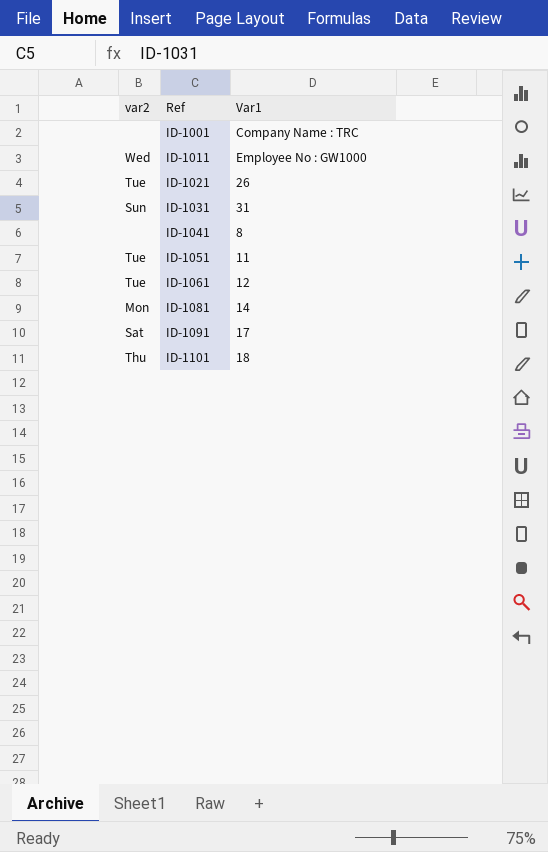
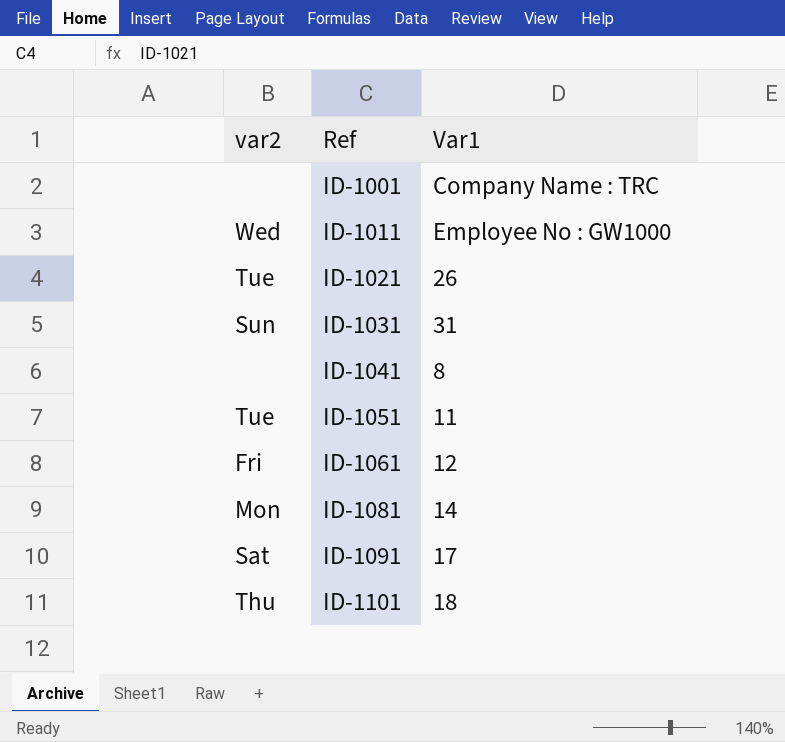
ID-1061 | var2: Tue -> Fri

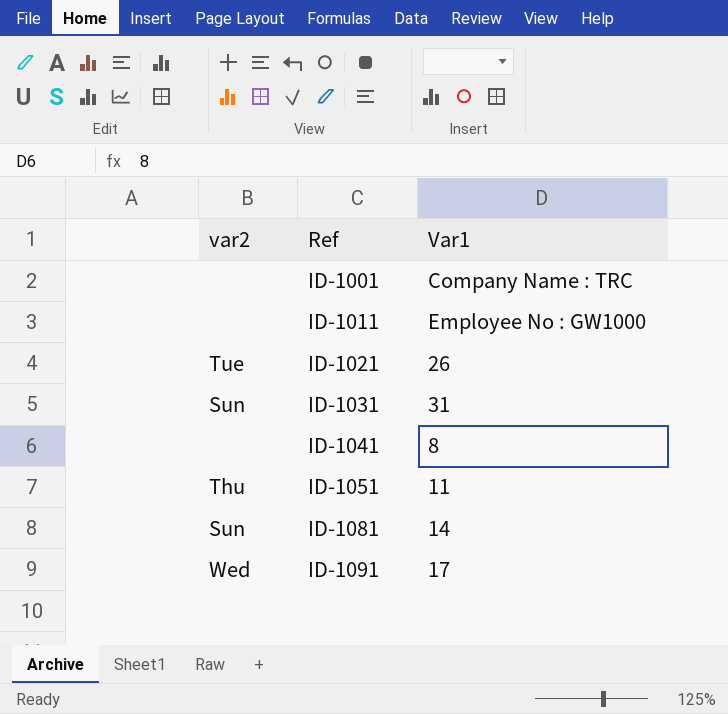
row ID-1061: Fri | 12 -> none
row ID-1101: Thu | 18 -> none
ID-1011 | var2: Wed -> none
ID-1051 | var2: Tue -> Thu
ID-1081 | var2: Mon -> Sun
ID-1091 | var2: Sat -> Wed

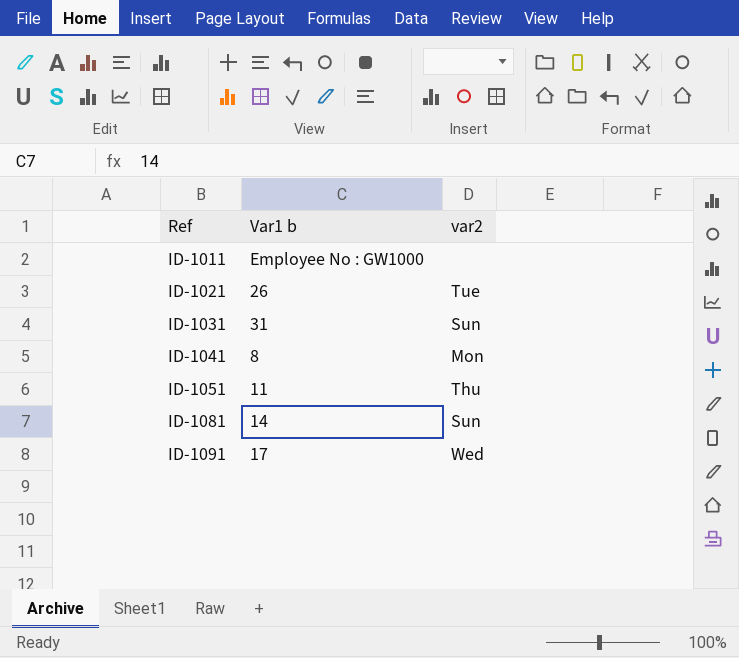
column name: Var1 -> Var1 b
column var2 | position: 1 -> 3
row ID-1001: none | Company Name : TRC -> none
ID-1041 | var2: none -> Mon

